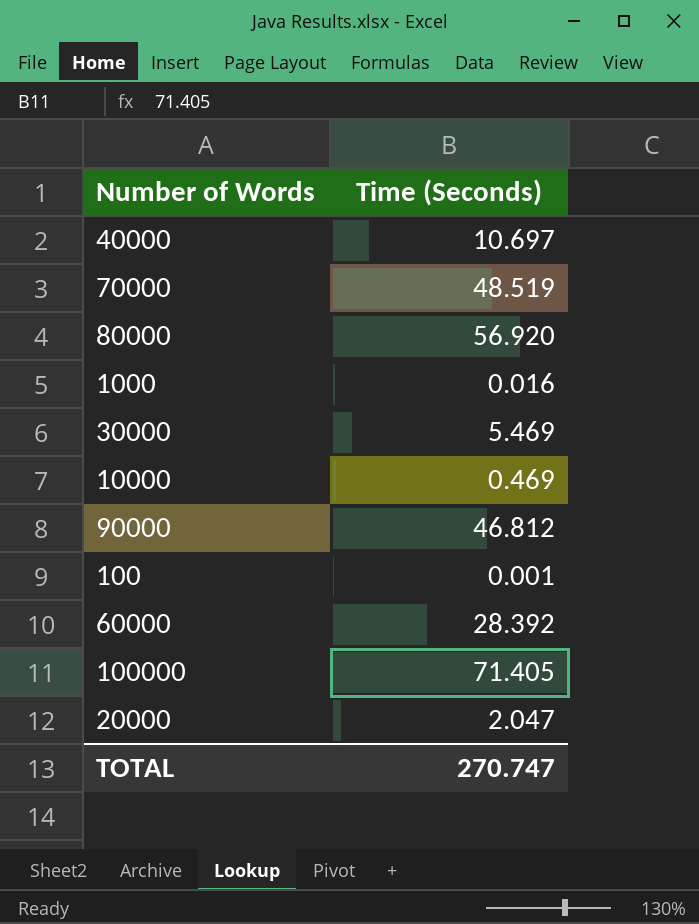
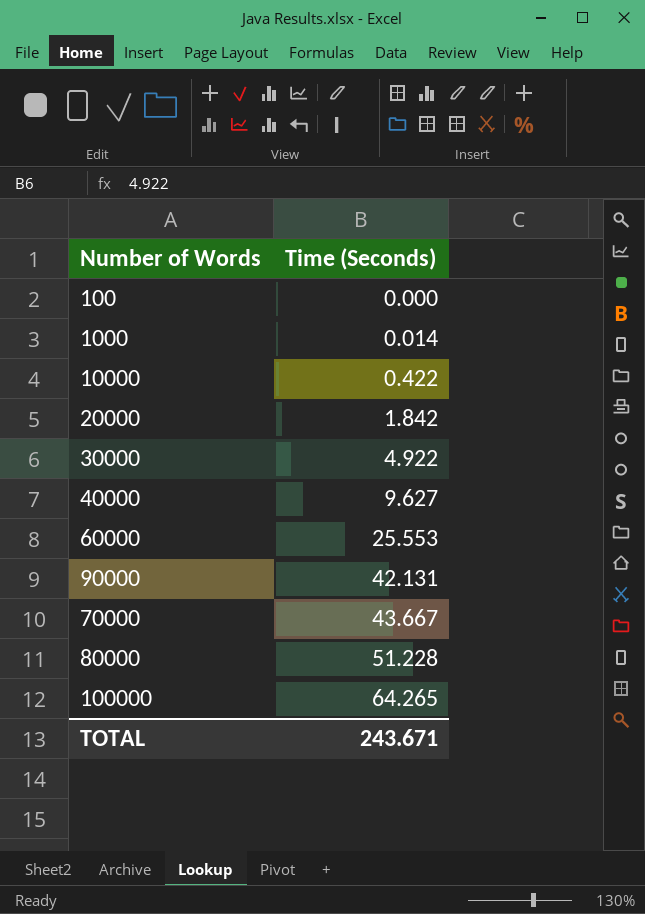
row order: none -> Time (Seconds) ascending
100 | Time (Seconds): 0.001 -> 0.000
1000 | Time (Seconds): 0.016 -> 0.014
10000 | Time (Seconds): 0.469 -> 0.422
20000 | Time (Seconds): 2.047 -> 1.842
30000 | Time (Seconds): 5.469 -> 4.922
40000 | Time (Seconds): 10.697 -> 9.627
60000 | Time (Seconds): 28.392 -> 25.553
90000 | Time (Seconds): 46.812 -> 42.131
70000 | Time (Seconds): 48.519 -> 43.667
80000 | Time (Seconds): 56.920 -> 51.228
100000 | Time (Seconds): 71.405 -> 64.265
TOTAL | Time (Seconds): 270.747 -> 243.671

